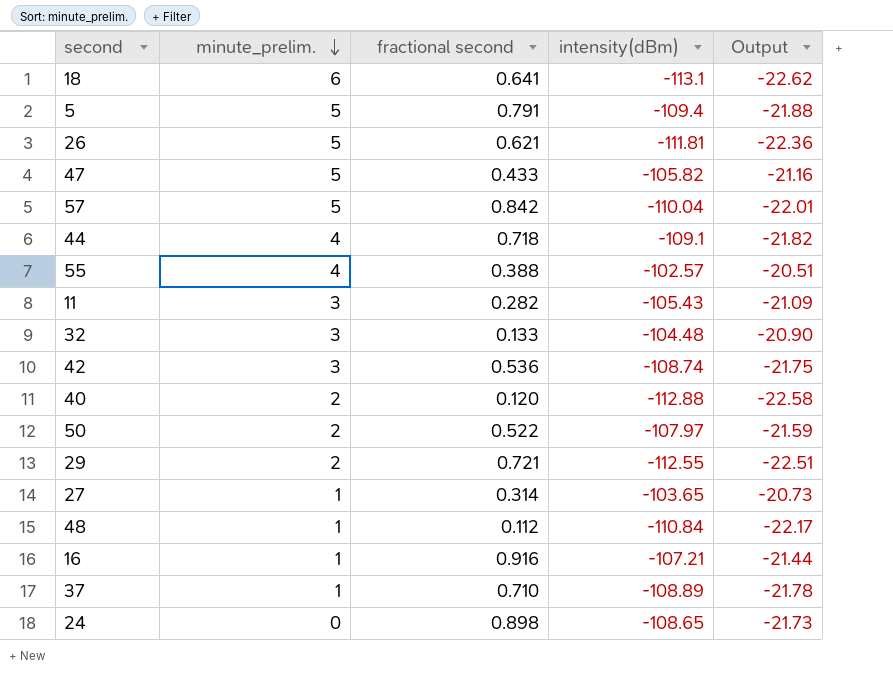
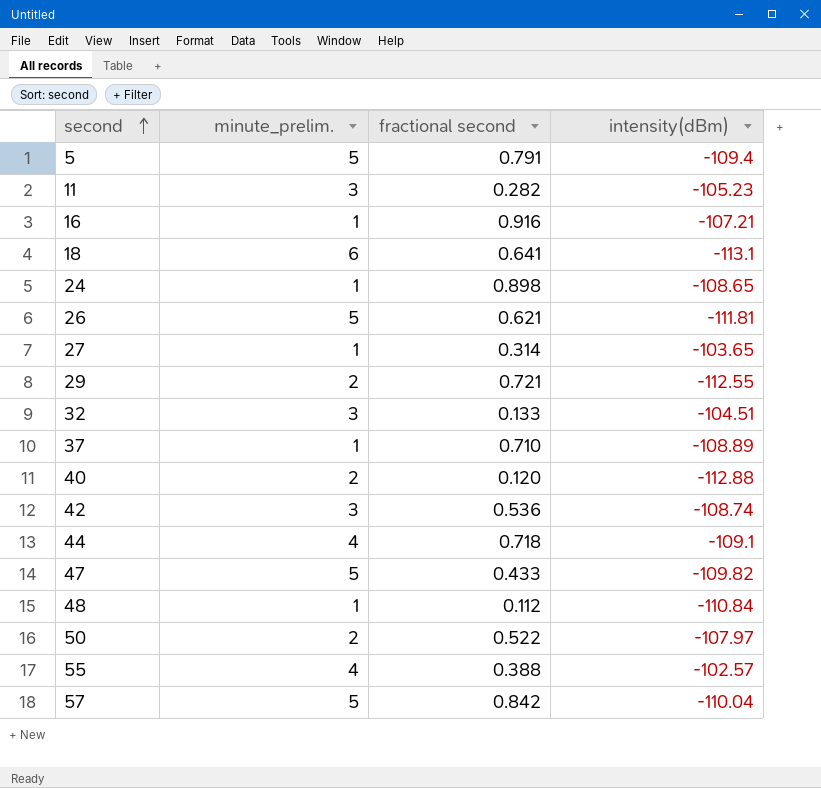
row order: minute_prelim. descending -> second ascending
column Output | formula: [intensity(dBm)] * 0.2 -> none
11 | intensity(dBm): -105.43 -> -105.23
24 | minute_prelim.: 0 -> 1
32 | intensity(dBm): -104.48 -> -104.51
47 | intensity(dBm): -105.82 -> -109.82

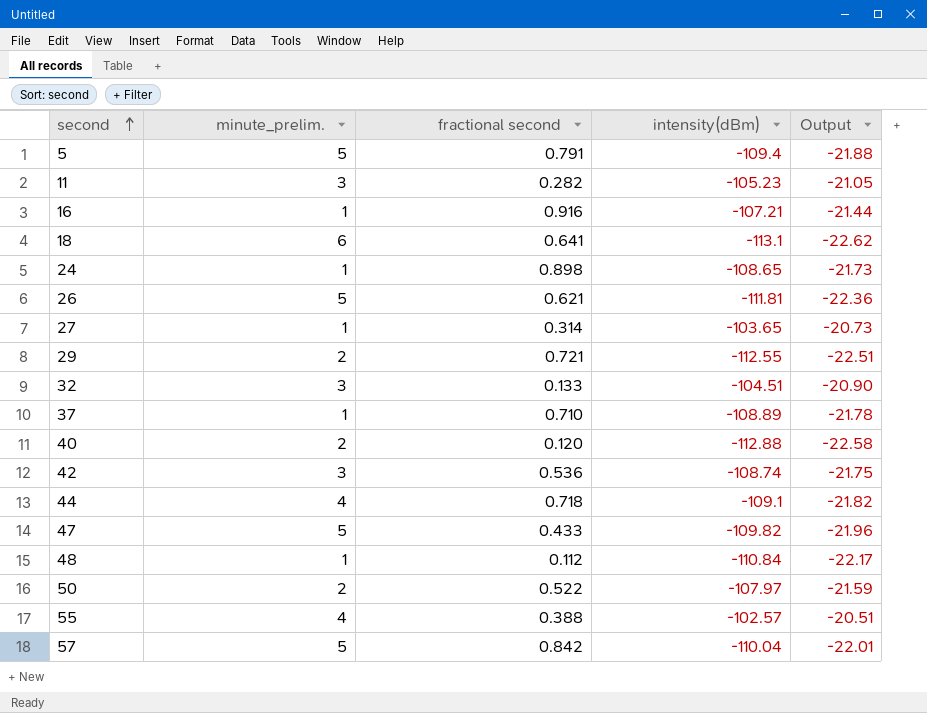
column Output | formula: none -> [intensity(dBm)] * 0.2

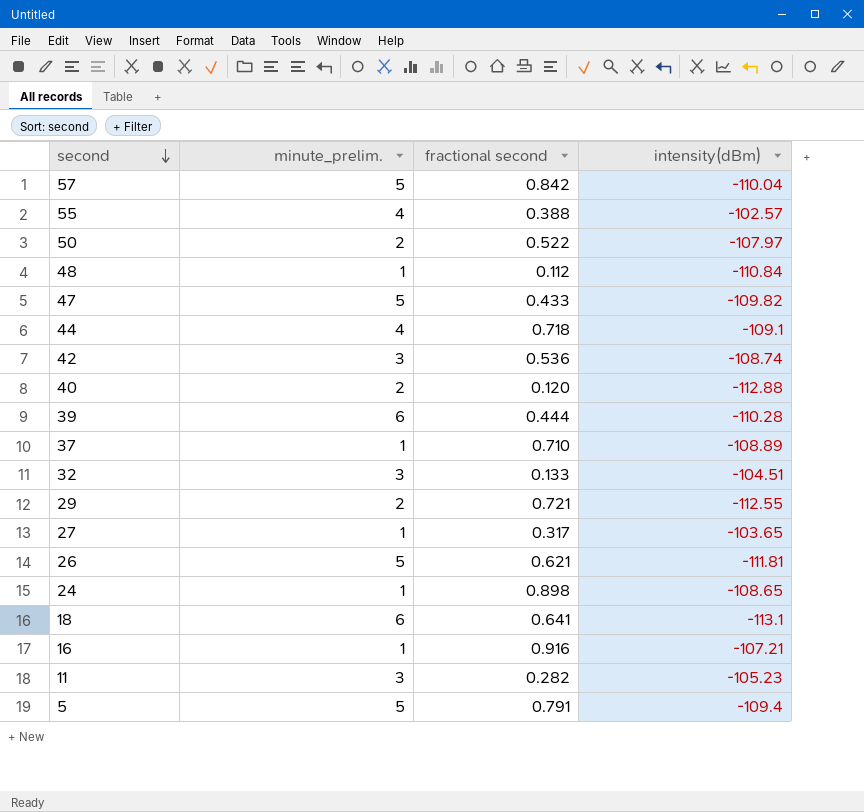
row order: second ascending -> second descending
column Output | formula: [intensity(dBm)] * 0.2 -> none
row 39: none -> 6 | 0.444 | -110.28
27 | fractional second: 0.314 -> 0.317

